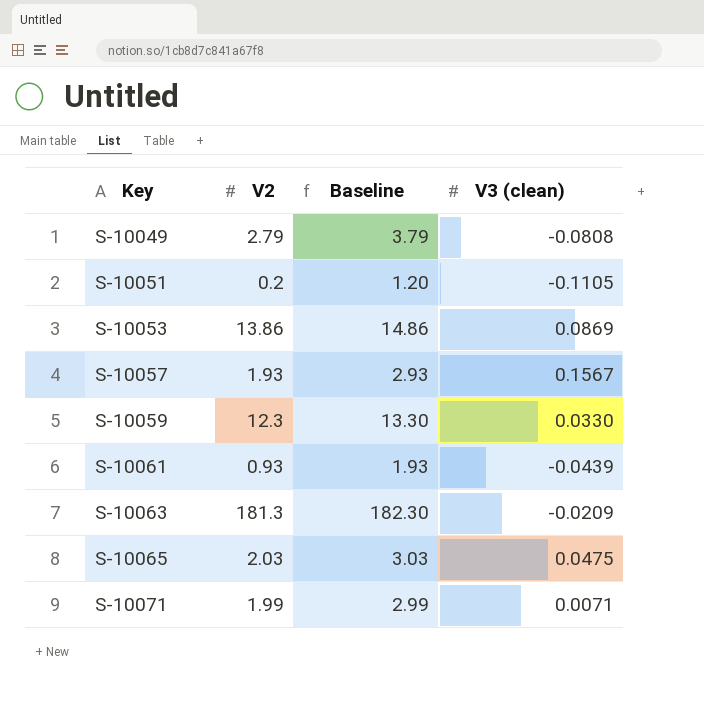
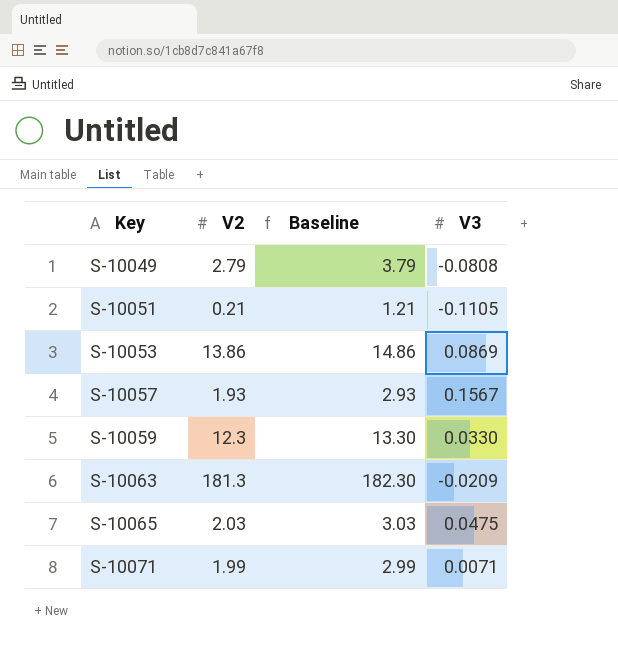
column name: V3 (clean) -> V3
row S-10061: 0.93 | 1.93 | -0.0439 -> none
S-10051 | V2: 0.2 -> 0.21
S-10051 | Baseline: 1.20 -> 1.21

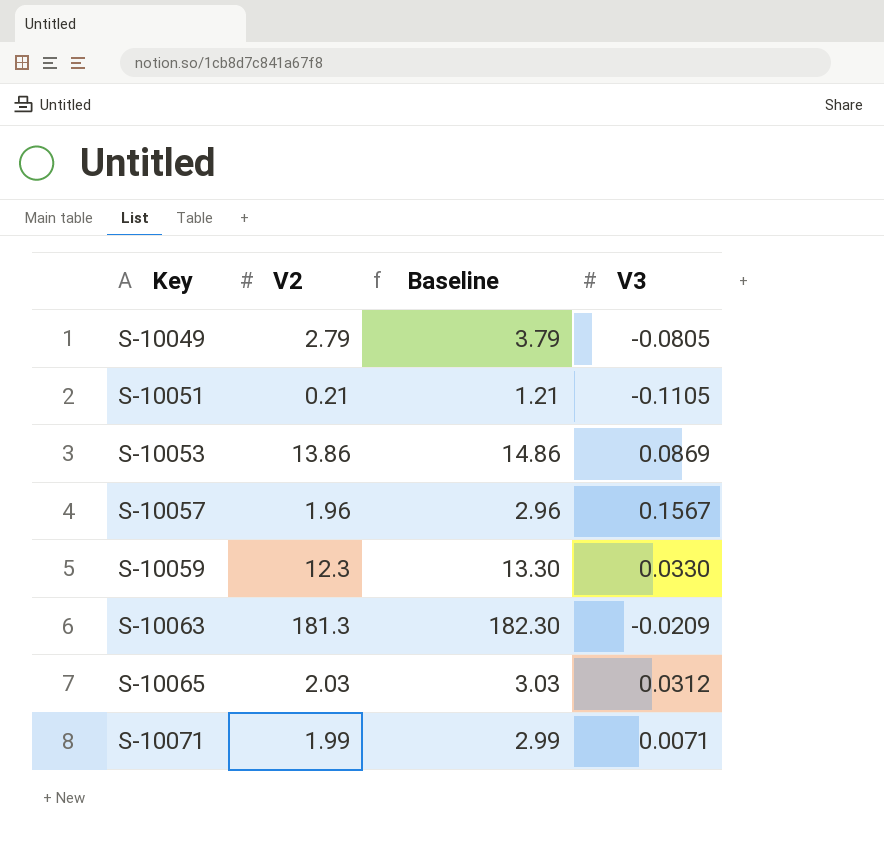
S-10049 | V3: -0.0808 -> -0.0805
S-10057 | V2: 1.93 -> 1.96
S-10057 | Baseline: 2.93 -> 2.96
S-10065 | V3: 0.0475 -> 0.0312

